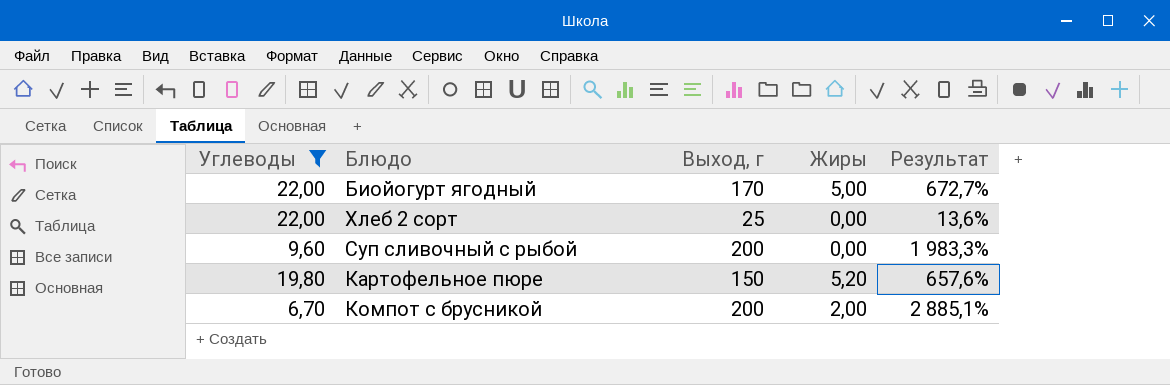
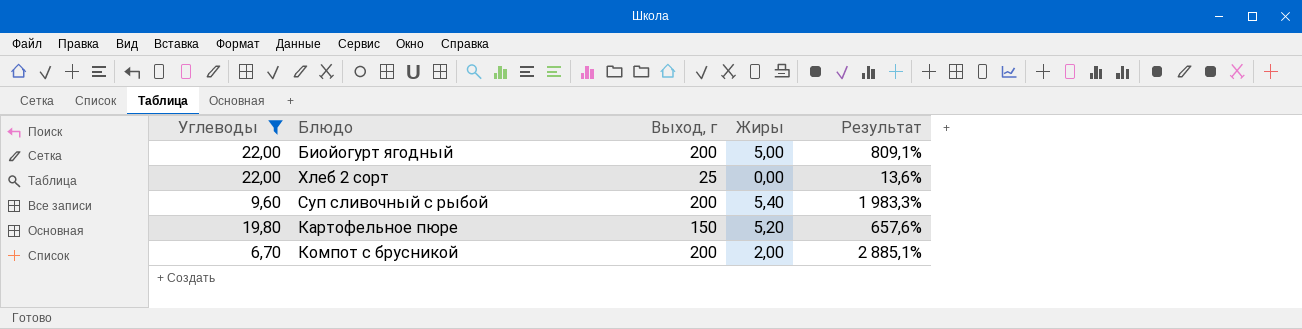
Биойогурт ягодный | Выход, г: 170 -> 200
Биойогурт ягодный | Результат: 672,7% -> 809,1%
Суп сливочный с рыбой | Жиры: 0,00 -> 5,40

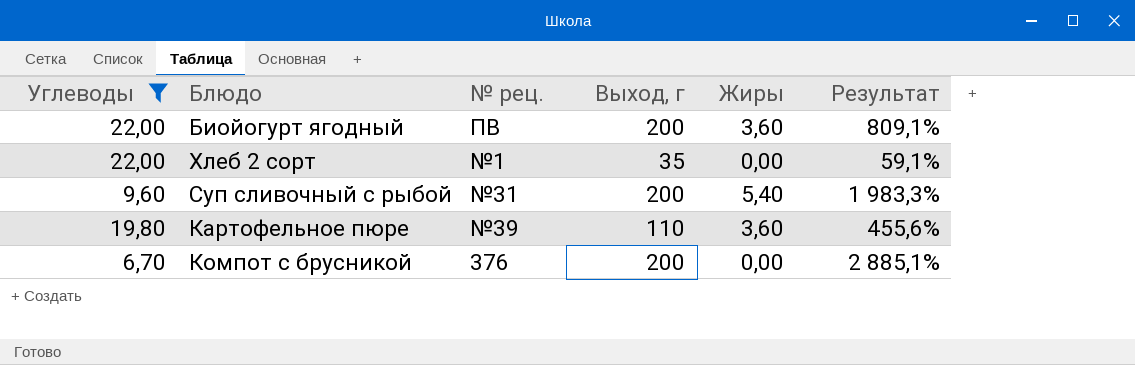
column № рец. | position: none -> 3
Биойогурт ягодный | Жиры: 5,00 -> 3,60
Хлеб 2 сорт | Выход, г: 25 -> 35
Хлеб 2 сорт | Результат: 13,6% -> 59,1%
Картофельное пюре | Выход, г: 150 -> 110
Картофельное пюре | Жиры: 5,20 -> 3,60
Картофельное пюре | Результат: 657,6% -> 455,6%
Компот с брусникой | Жиры: 2,00 -> 0,00

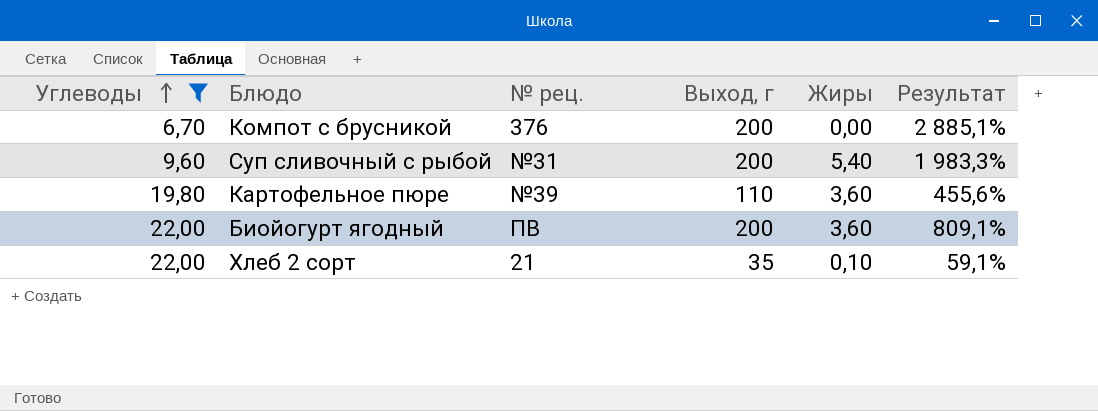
row order: none -> Углеводы ascending
Хлеб 2 сорт | № рец.: №1 -> 21
Хлеб 2 сорт | Жиры: 0,00 -> 0,10

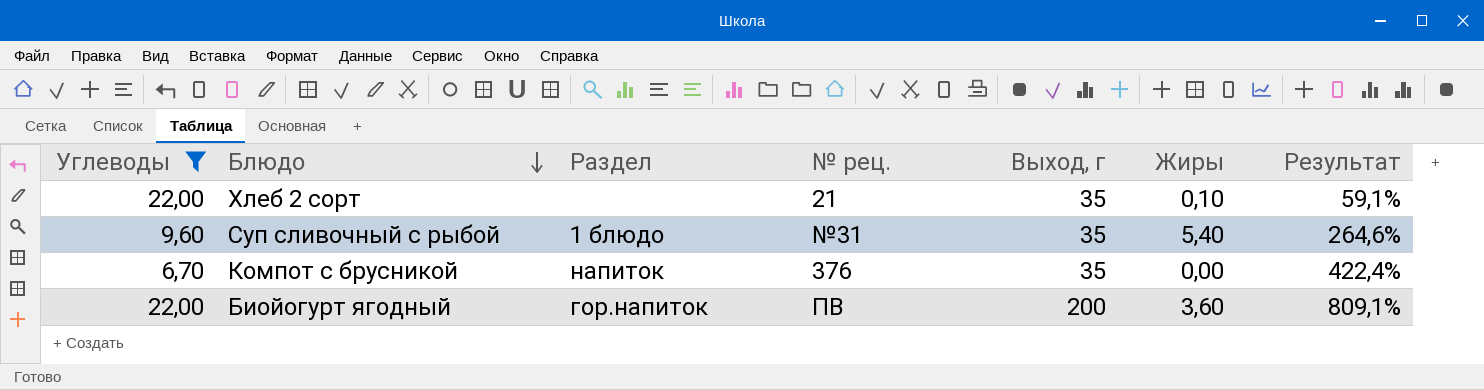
row order: Углеводы ascending -> Блюдо descending
column Раздел | position: none -> 3
row Картофельное пюре: 19,80 | №39 | 110 | 3,60 | 455,6% -> none
Суп сливочный с рыбой | Выход, г: 200 -> 35
Суп сливочный с рыбой | Результат: 1 983,3% -> 264,6%
Компот с брусникой | Выход, г: 200 -> 35
Компот с брусникой | Результат: 2 885,1% -> 422,4%

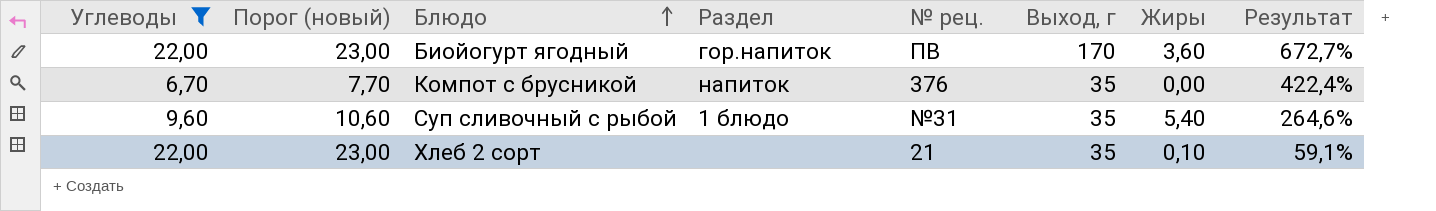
row order: Блюдо descending -> Блюдо ascending
column Порог (новый) | formula: none -> [Углеводы] + 1
Биойогурт ягодный | Выход, г: 200 -> 170
Биойогурт ягодный | Результат: 809,1% -> 672,7%

